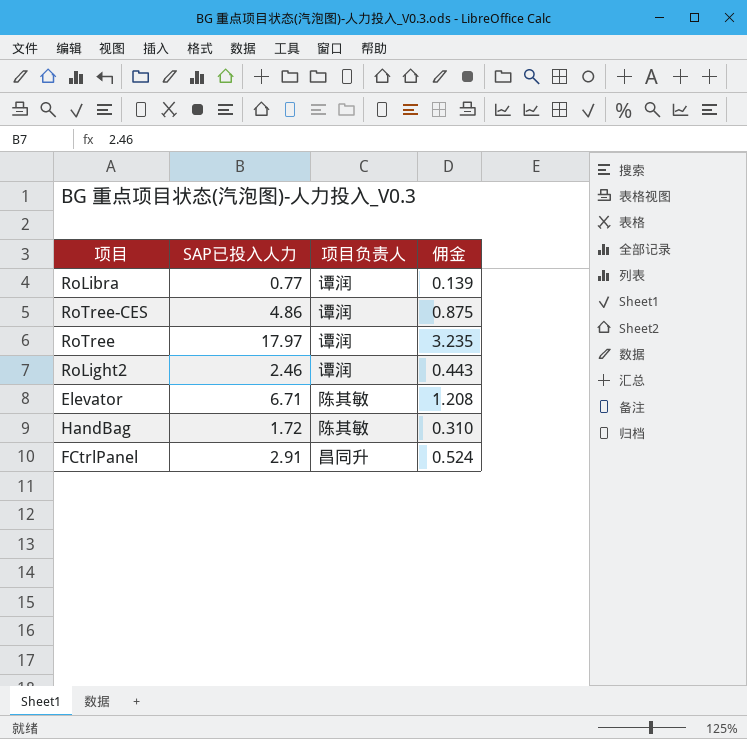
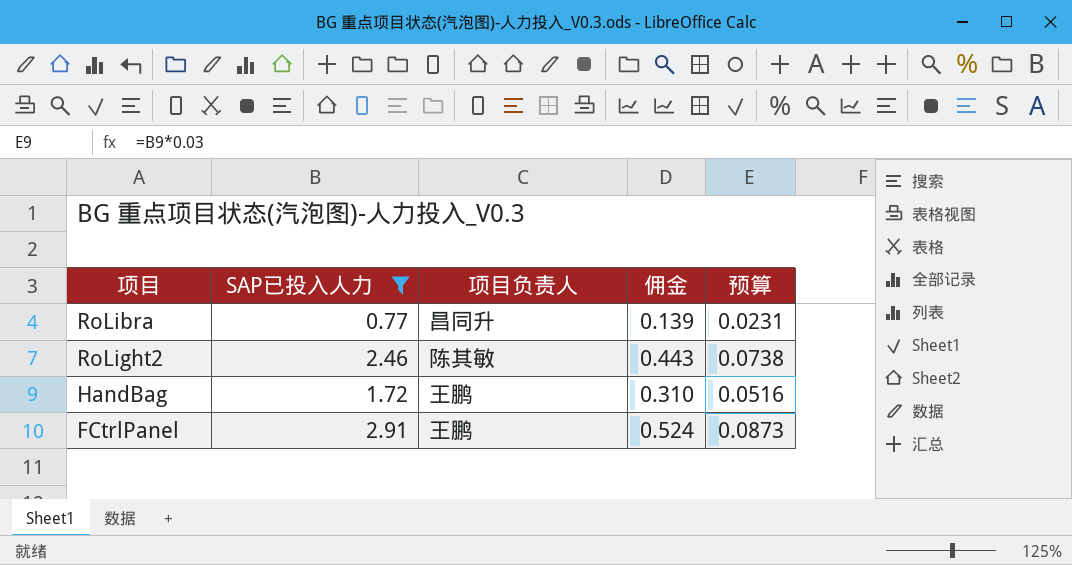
filter: none -> SAP已投入人力 <= 2.91
column 预算 | formula: none -> [SAP已投入人力] * 0.03
RoLibra | 项目负责人: 谭润 -> 昌同升
RoLight2 | 项目负责人: 谭润 -> 陈其敏
HandBag | 项目负责人: 陈其敏 -> 王鹏
FCtrlPanel | 项目负责人: 昌同升 -> 王鹏

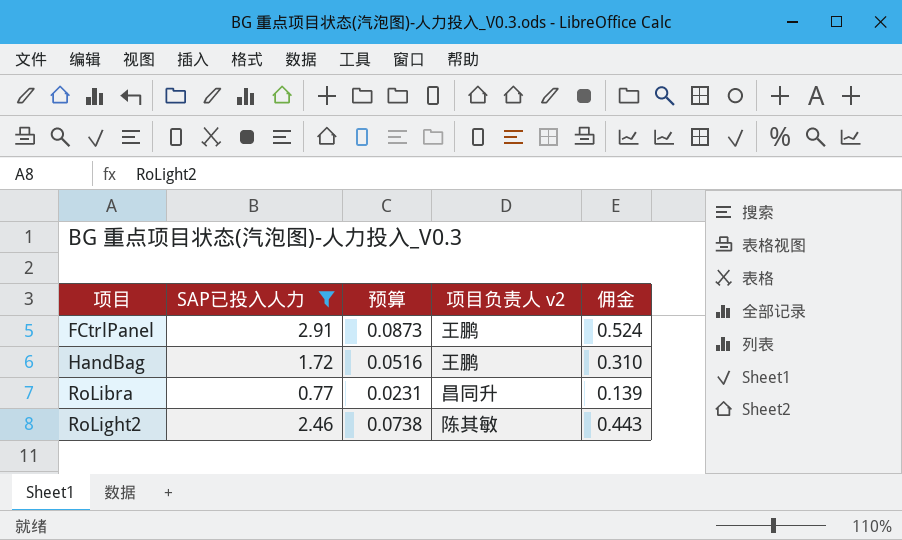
row order: none -> 项目 ascending
column 预算 | position: 5 -> 3
column name: 项目负责人 -> 项目负责人 v2

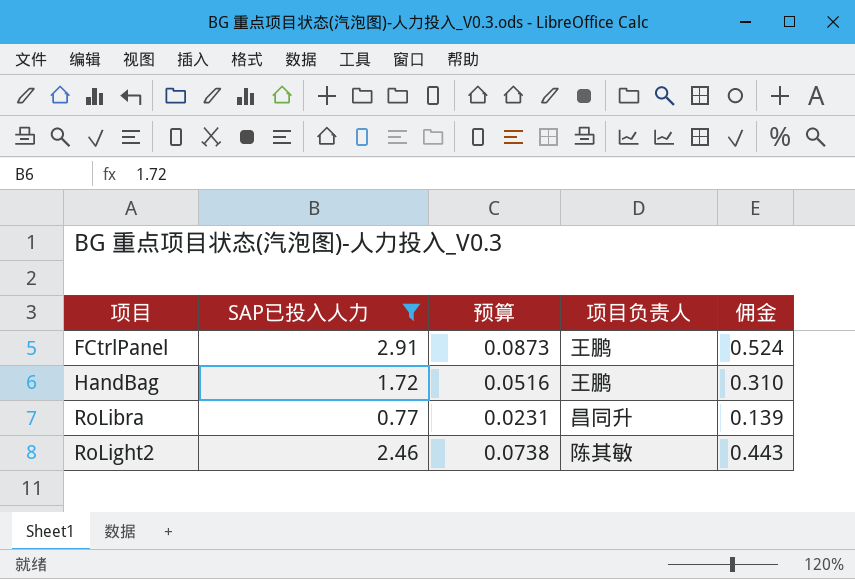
column name: 项目负责人 v2 -> 项目负责人

